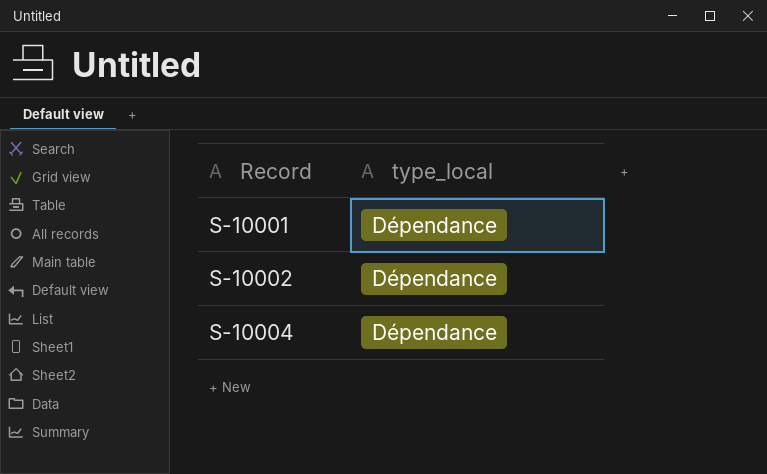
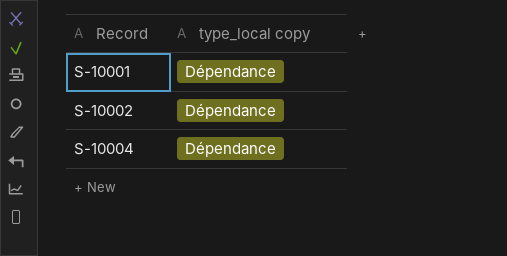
column name: type_local -> type_local copy

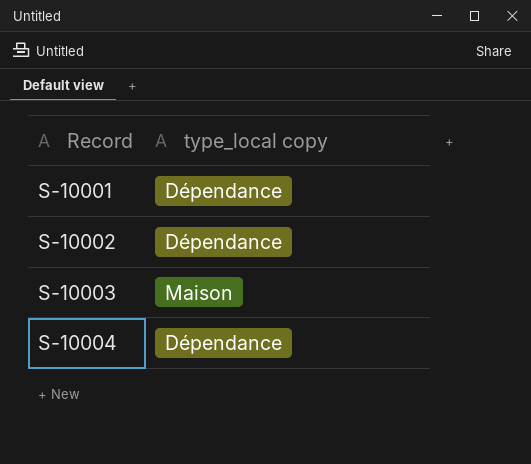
row S-10003: none -> Maison

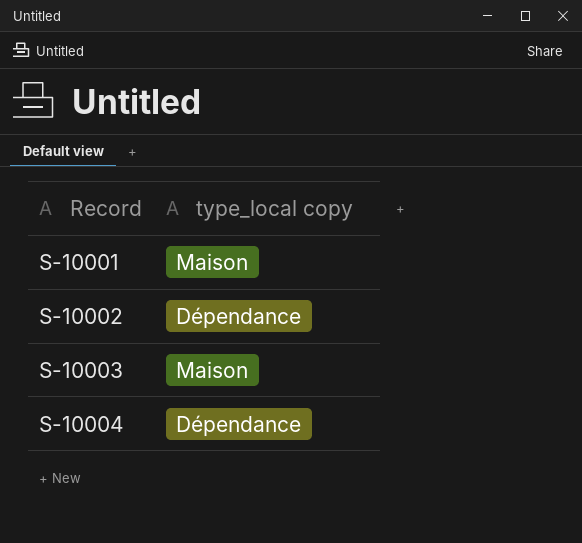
S-10001 | type_local copy: Dépendance -> Maison

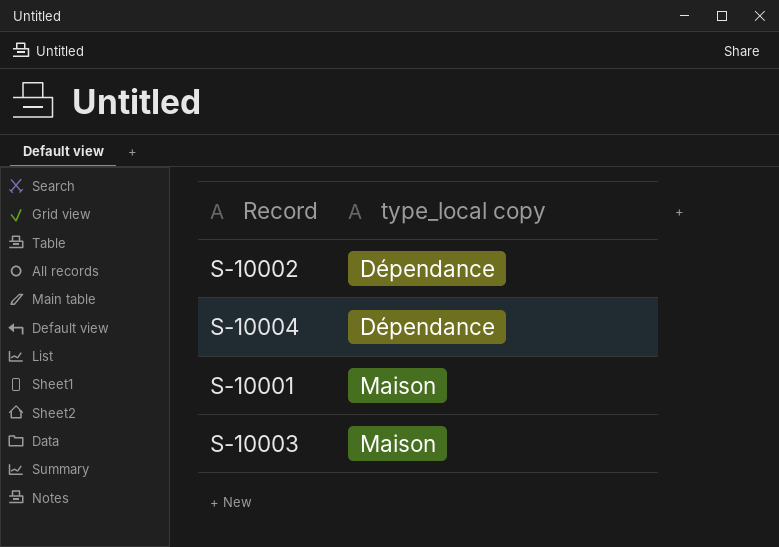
row order: Record ascending -> type_local copy ascending

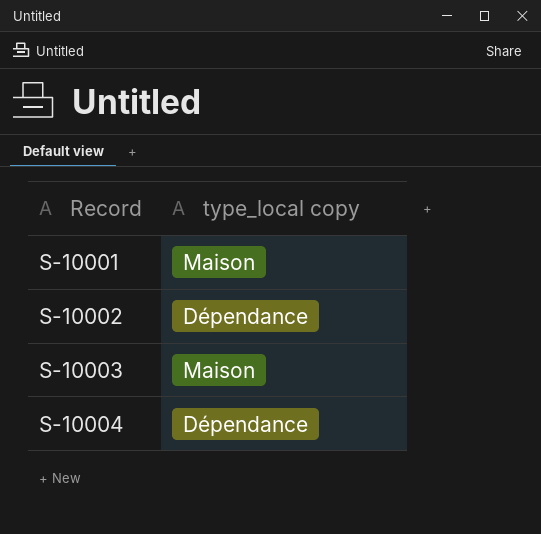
row order: type_local copy ascending -> Record ascending

